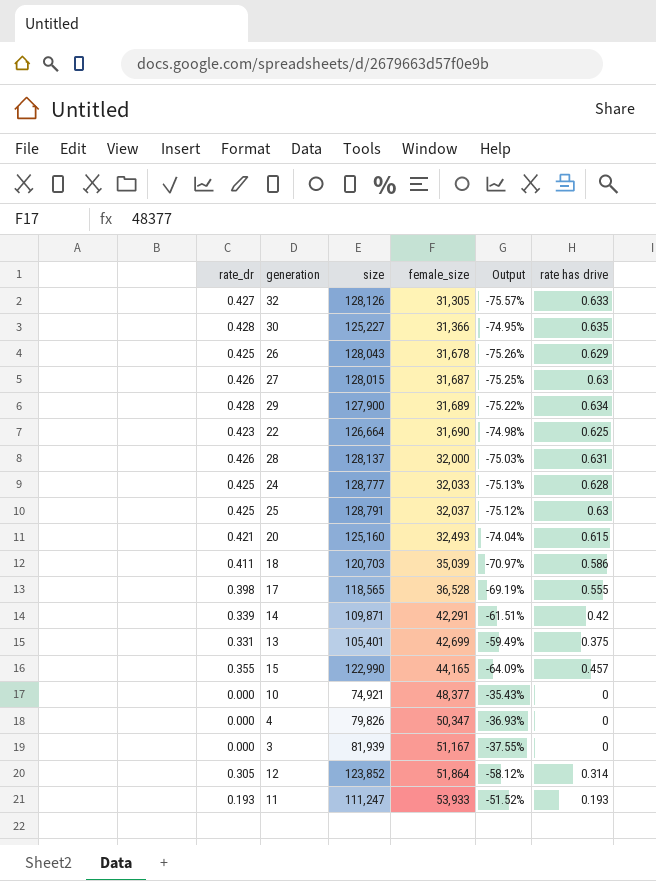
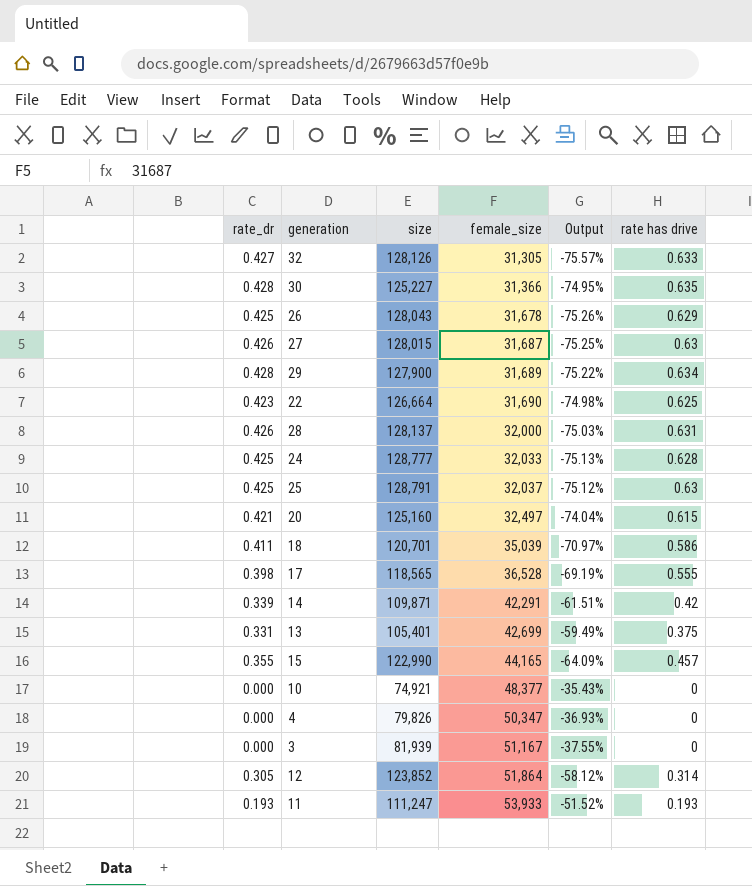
20 | female_size: 32,493 -> 32,497
18 | size: 120,703 -> 120,701

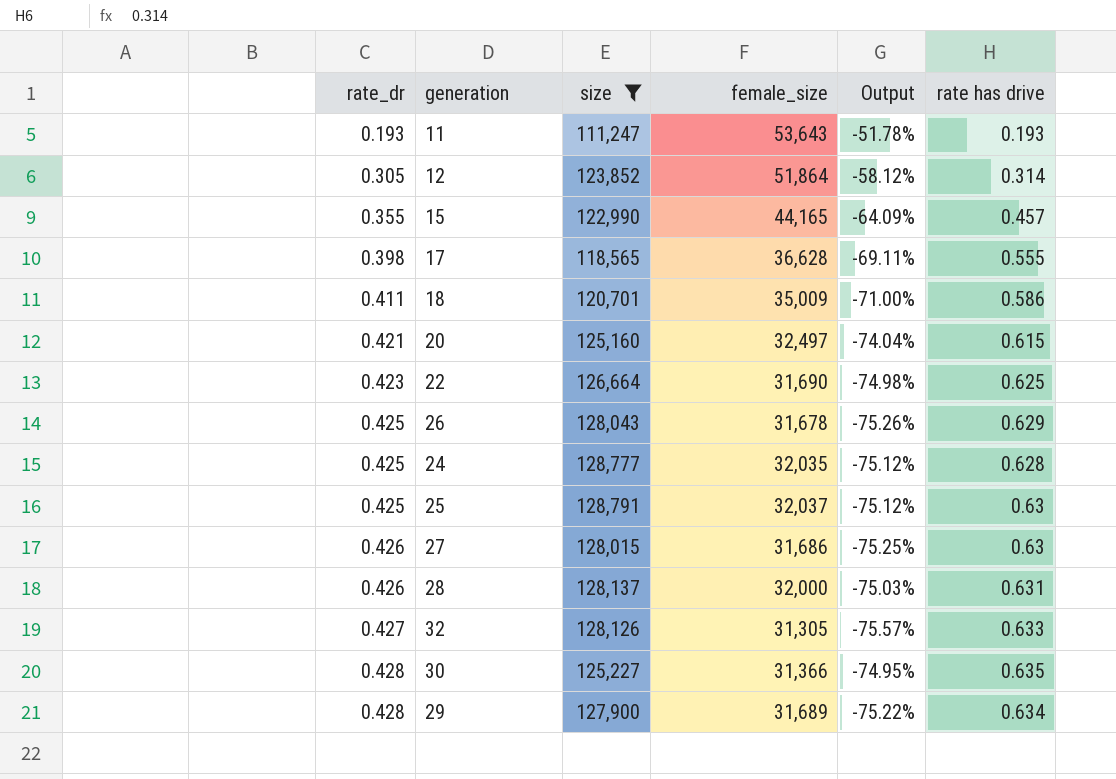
filter: none -> size >= 111,247
row order: female_size ascending -> rate_dr ascending
11 | female_size: 53,933 -> 53,643
11 | Output: -51.52% -> -51.78%
17 | female_size: 36,528 -> 36,628
17 | Output: -69.19% -> -69.11%
18 | female_size: 35,039 -> 35,009
18 | Output: -70.97% -> -71.00%
24 | female_size: 32,033 -> 32,035
24 | Output: -75.13% -> -75.12%
27 | female_size: 31,687 -> 31,686

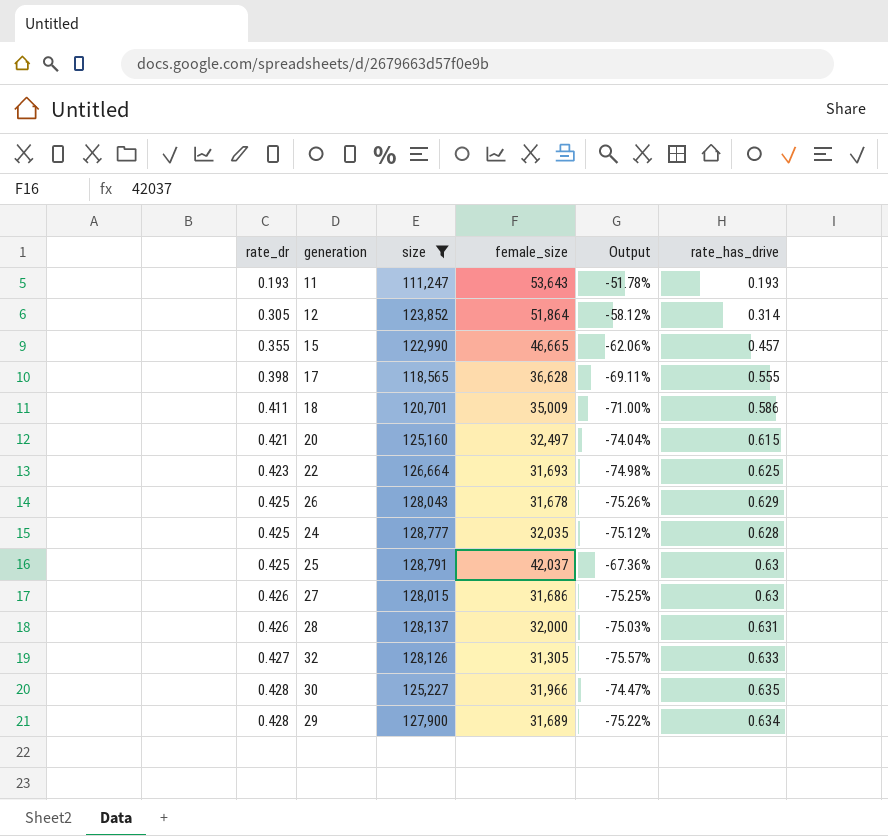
column name: rate has drive -> rate_has_drive
15 | female_size: 44,165 -> 46,665
15 | Output: -64.09% -> -62.06%
22 | female_size: 31,690 -> 31,693
25 | female_size: 32,037 -> 42,037
25 | Output: -75.12% -> -67.36%
30 | female_size: 31,366 -> 31,966
30 | Output: -74.95% -> -74.47%

